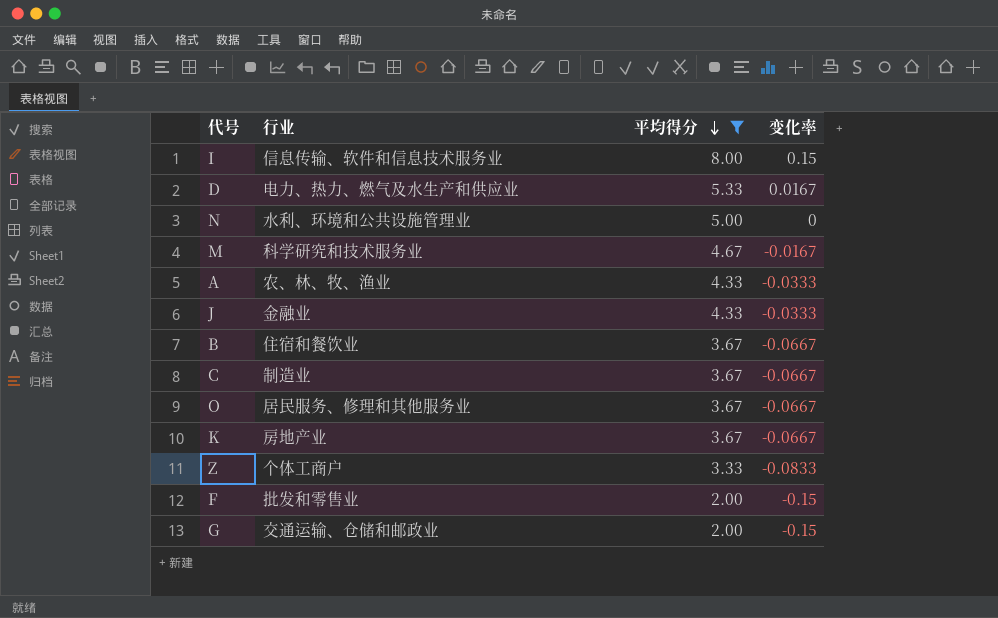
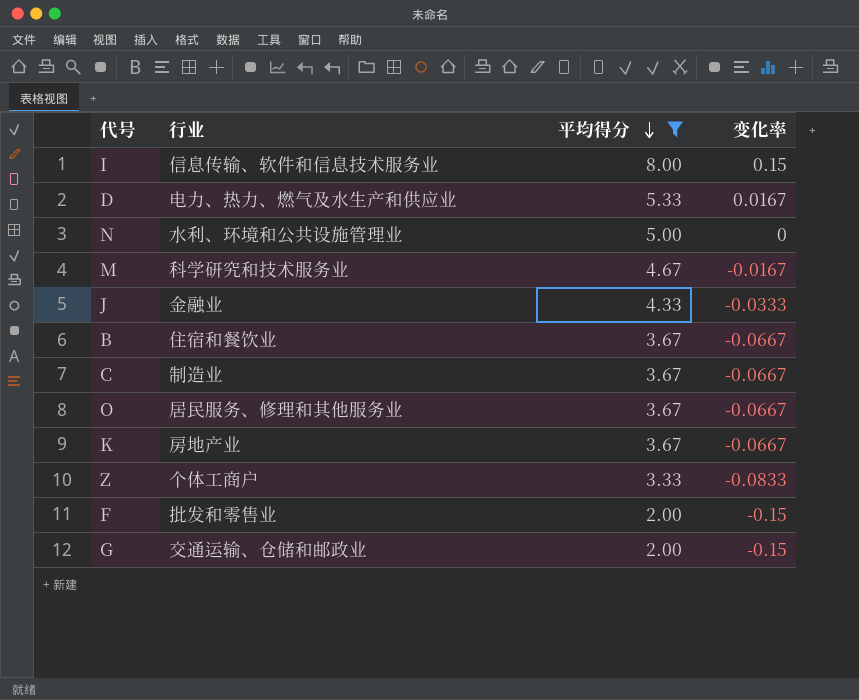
row A: 农、林、牧、渔业 | 4.33 | -0.0333 -> none

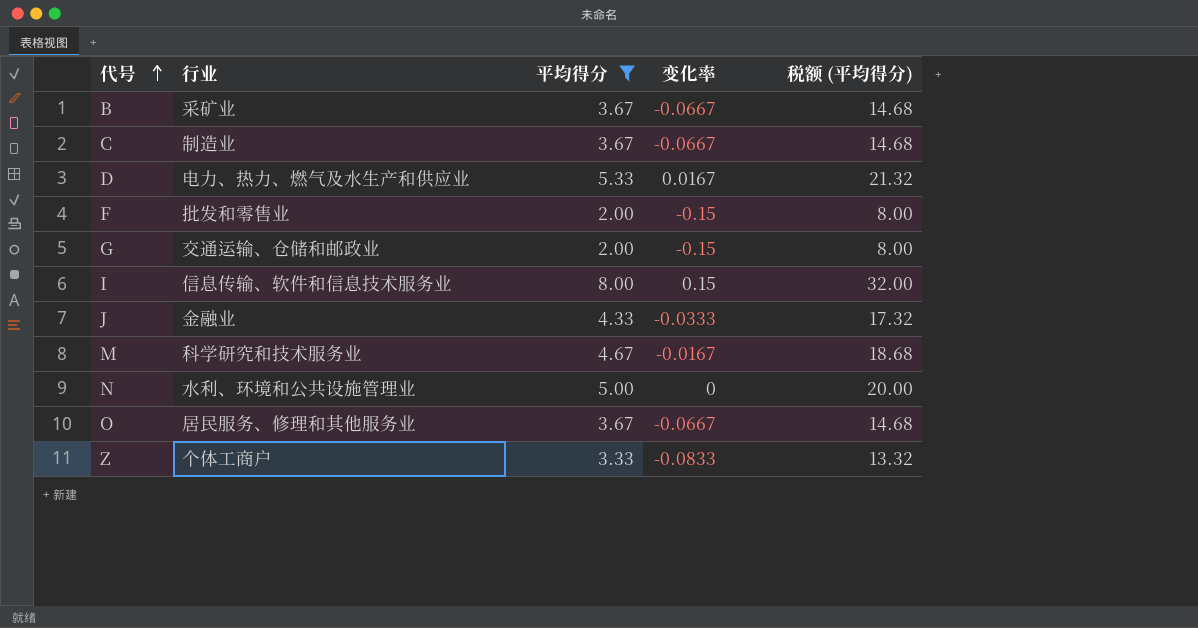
row order: 平均得分 descending -> 代号 ascending
column 税额 (平均得分) | formula: none -> [平均得分] * 4
row K: 房地产业 | 3.67 | -0.0667 -> none
B | 行业: 住宿和餐饮业 -> 采矿业

